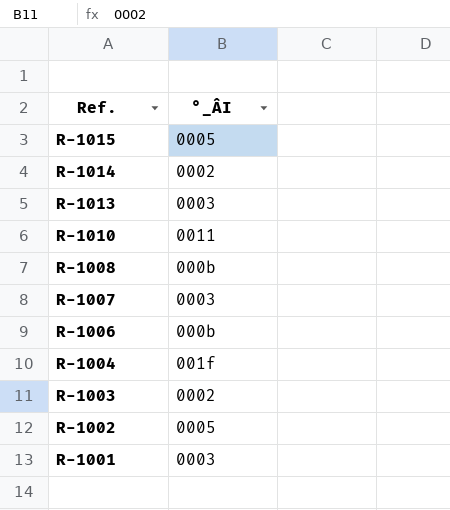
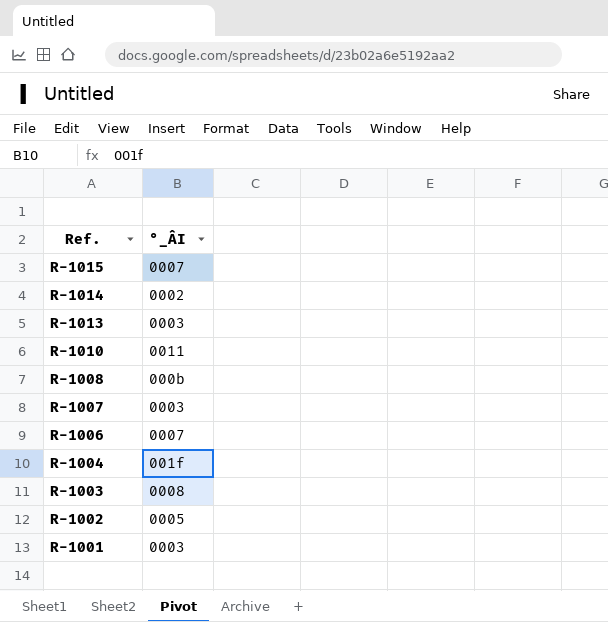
R-1015 | °_ÂI: 0005 -> 0007
R-1006 | °_ÂI: 000b -> 0007
R-1003 | °_ÂI: 0002 -> 0008

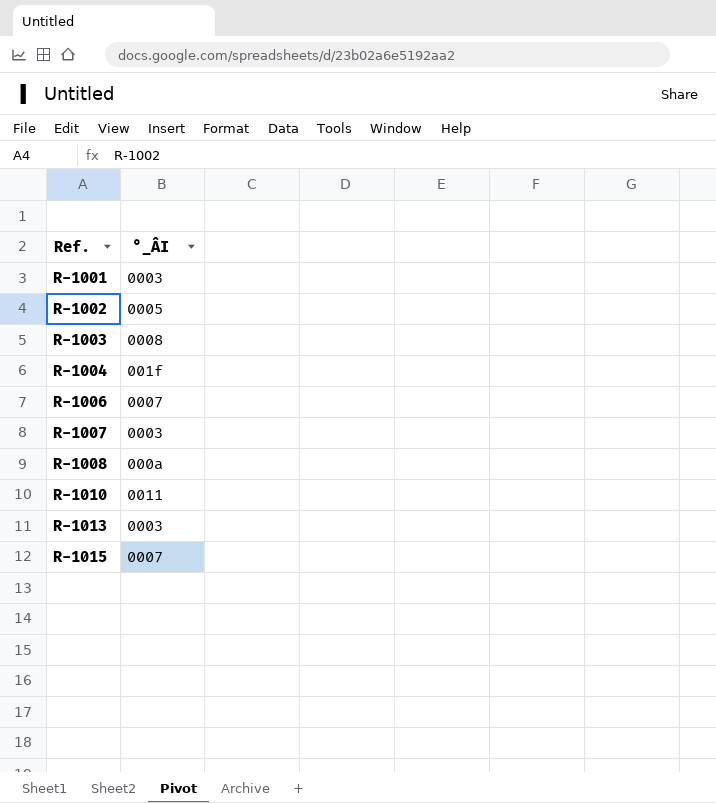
row order: Ref. descending -> Ref. ascending
row R-1014: 0002 -> none
R-1008 | °_ÂI: 000b -> 000a

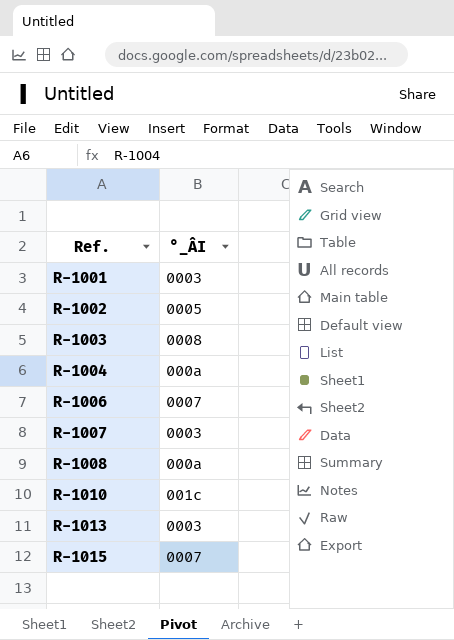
R-1004 | °_ÂI: 001f -> 000a
R-1010 | °_ÂI: 0011 -> 001c

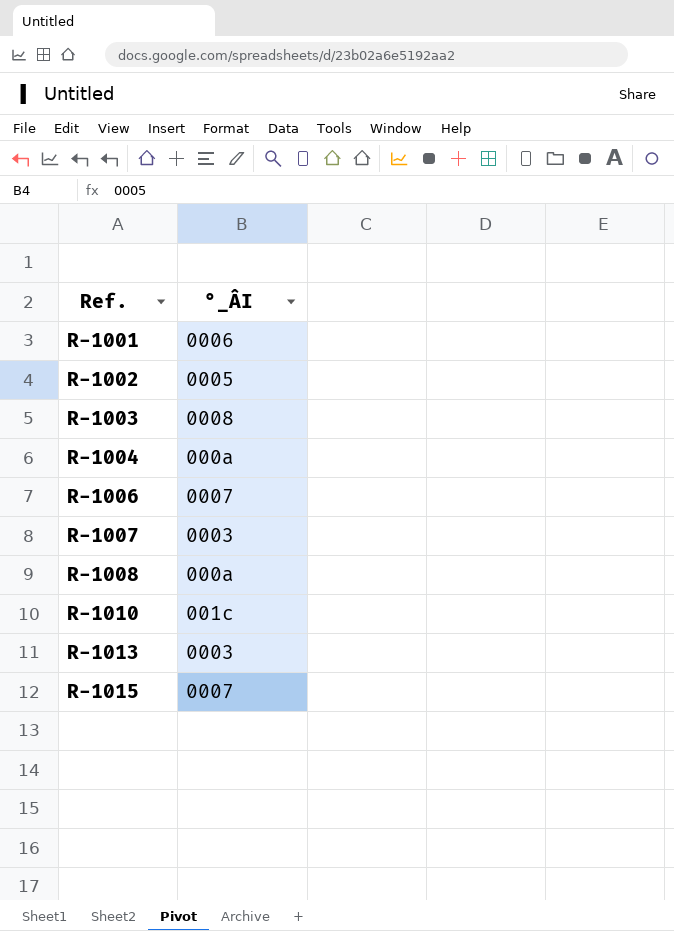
R-1001 | °_ÂI: 0003 -> 0006

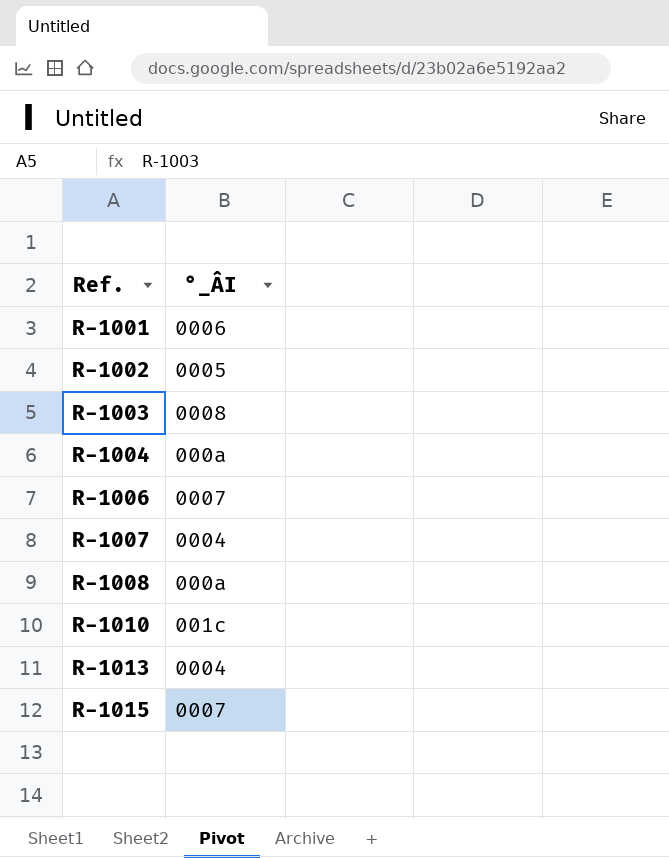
R-1007 | °_ÂI: 0003 -> 0004
R-1013 | °_ÂI: 0003 -> 0004

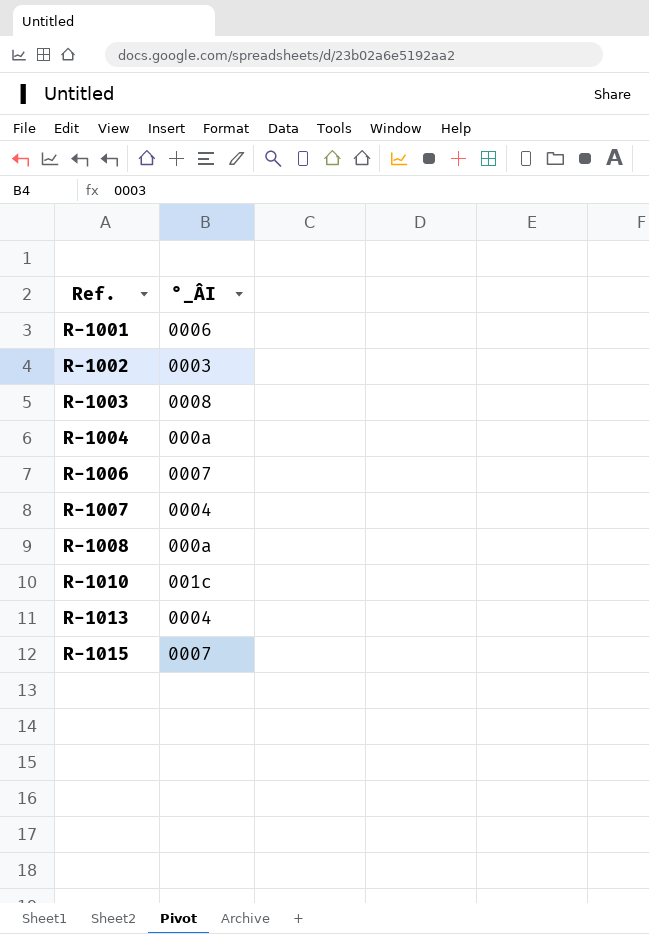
R-1002 | °_ÂI: 0005 -> 0003

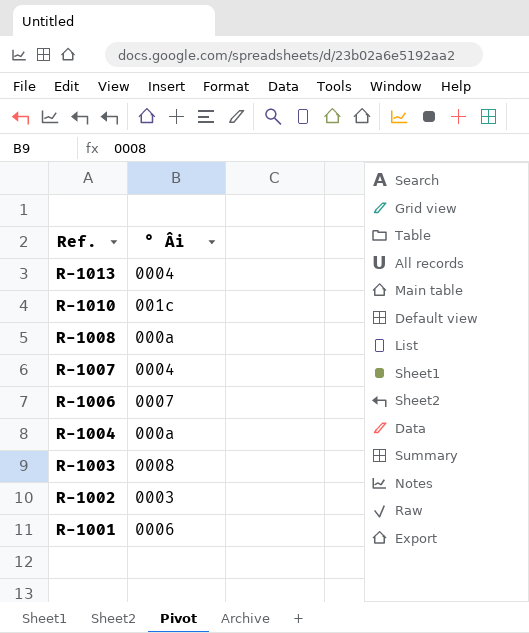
row order: Ref. ascending -> Ref. descending
column name: °_ÂI -> ° Âi
row R-1015: 0007 -> none

